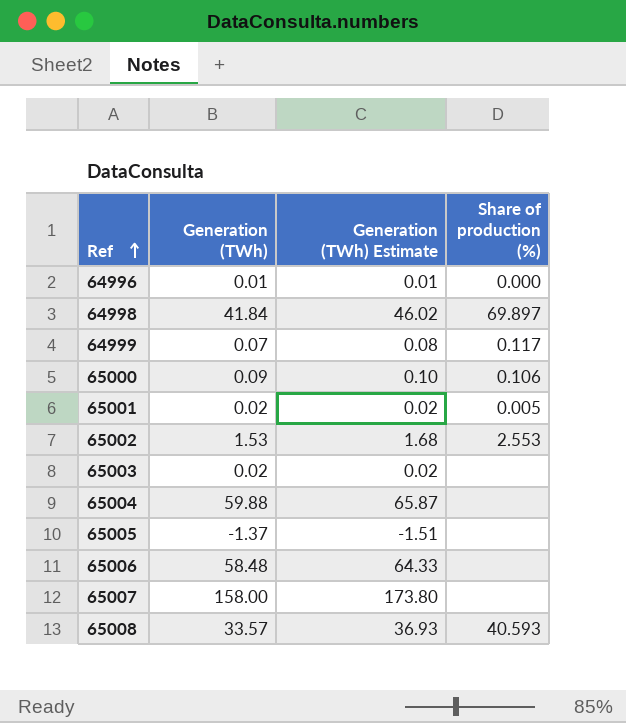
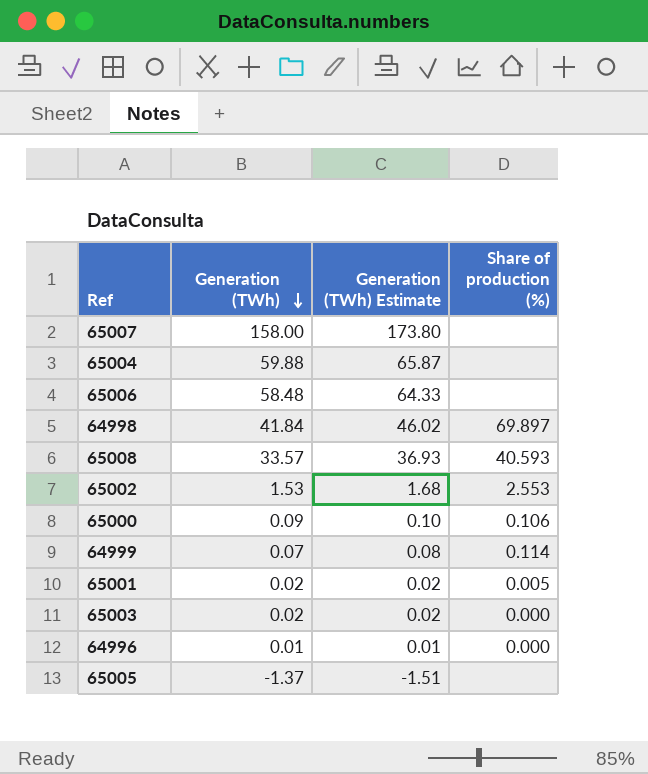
row order: Ref ascending -> Generation (TWh) descending
64999 | Share of production (%): 0.117 -> 0.114
65003 | Share of production (%): none -> 0.000

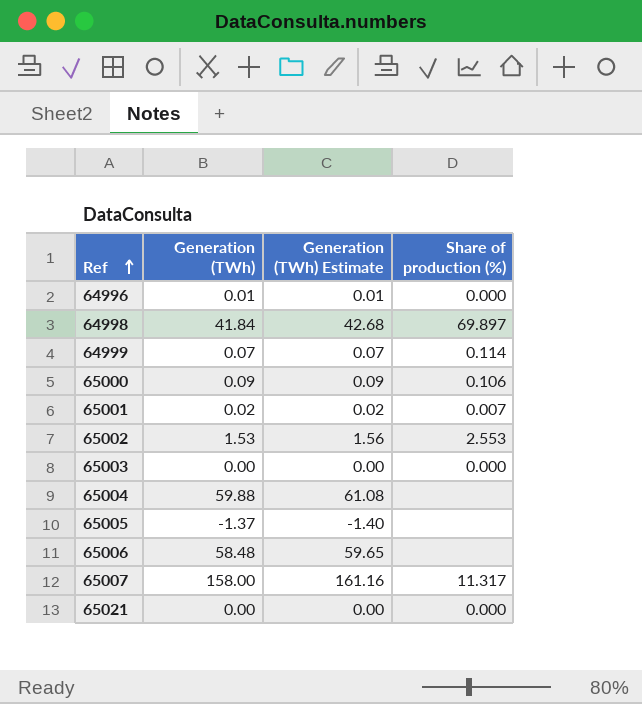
row order: Generation (TWh) descending -> Ref ascending
column Generation (TWh) Estimate | formula: [Generation (TWh)] * 1.1 -> [Generation (TWh)] * 1.02
row 65008: 33.57 | 36.93 | 40.593 -> none
65001 | Share of production (%): 0.005 -> 0.007
65003 | Generation (TWh): 0.02 -> 0.00
65007 | Share of production (%): none -> 11.317
row 65021: none -> 0.00 | 0.00 | 0.000

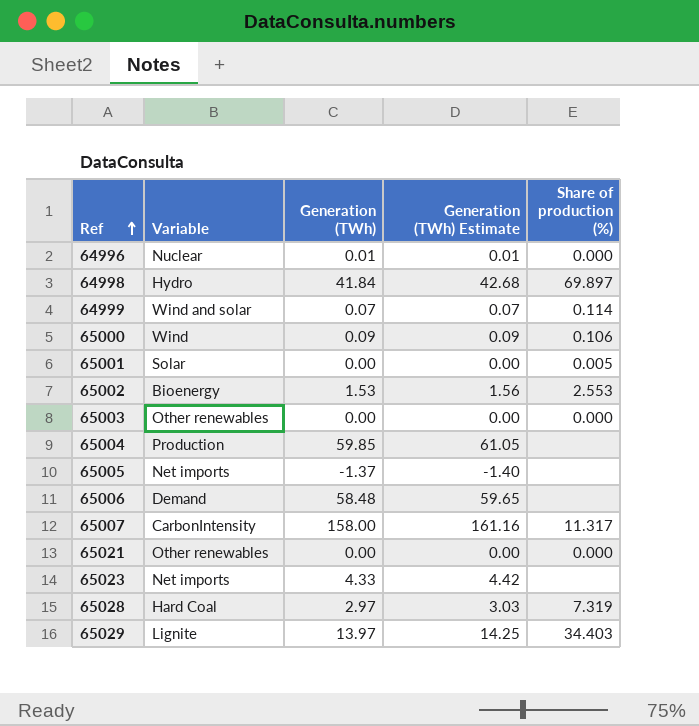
column Variable | position: none -> 2
65001 | Generation (TWh): 0.02 -> 0.00
65001 | Generation (TWh) Estimate: 0.02 -> 0.00
65001 | Share of production (%): 0.007 -> 0.005
65004 | Generation (TWh): 59.88 -> 59.85
65004 | Generation (TWh) Estimate: 61.08 -> 61.05
row 65023: none -> Net imports | 4.33 | 4.42 | none
row 65028: none -> Hard Coal | 2.97 | 3.03 | 7.319
row 65029: none -> Lignite | 13.97 | 14.25 | 34.403

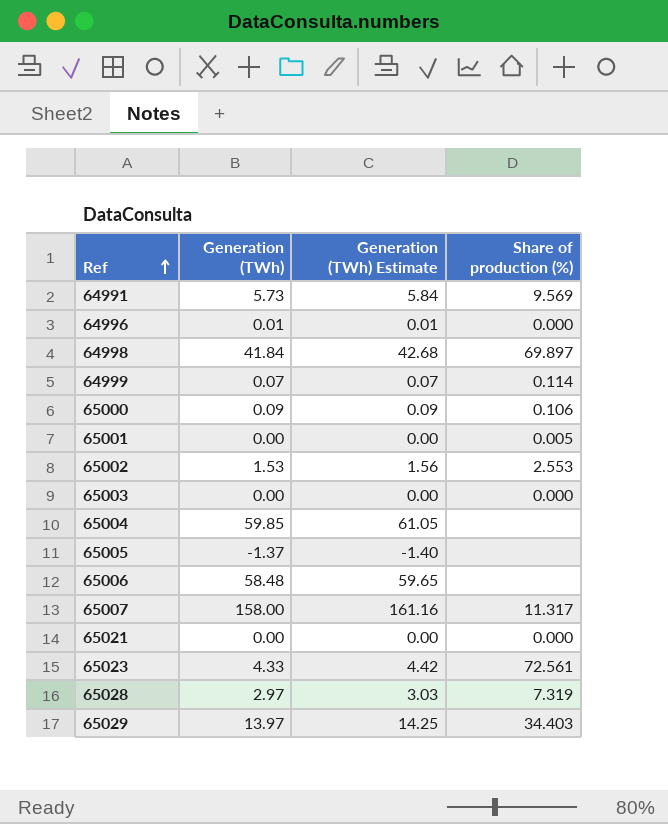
column Variable | position: 2 -> none
row 64991: none -> 5.73 | 5.84 | 9.569
65023 | Share of production (%): none -> 72.561

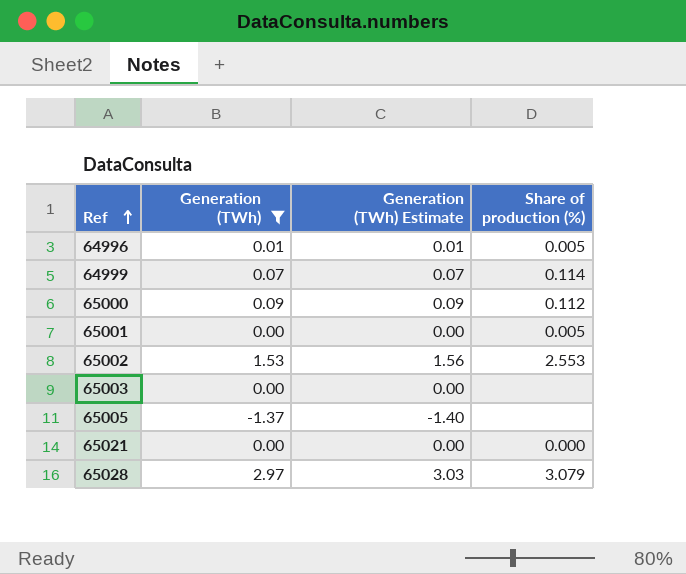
filter: none -> Generation (TWh) <= 2.97
64996 | Share of production (%): 0.000 -> 0.005
65000 | Share of production (%): 0.106 -> 0.112
65003 | Share of production (%): 0.000 -> none
65028 | Share of production (%): 7.319 -> 3.079

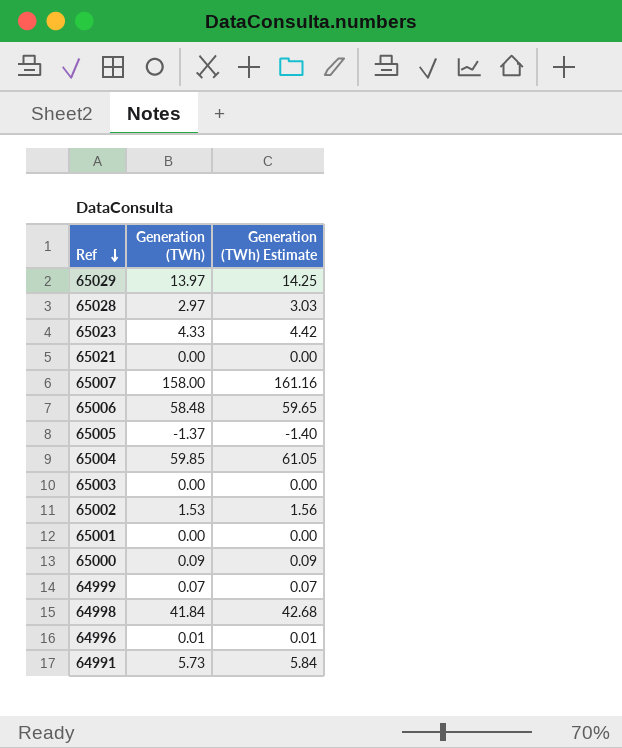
filter: Generation (TWh) <= 2.97 -> none
row order: Ref ascending -> Ref descending
column Share of production (%) | position: 4 -> none

